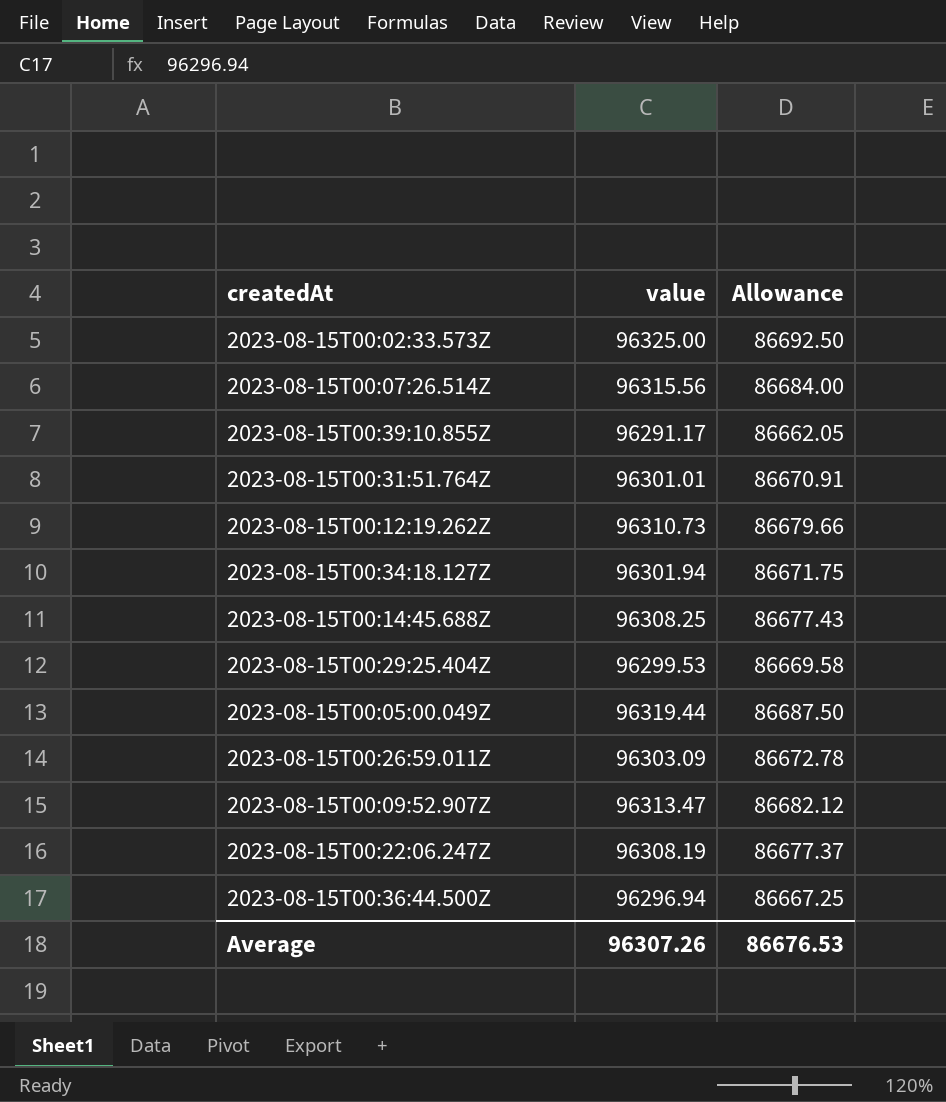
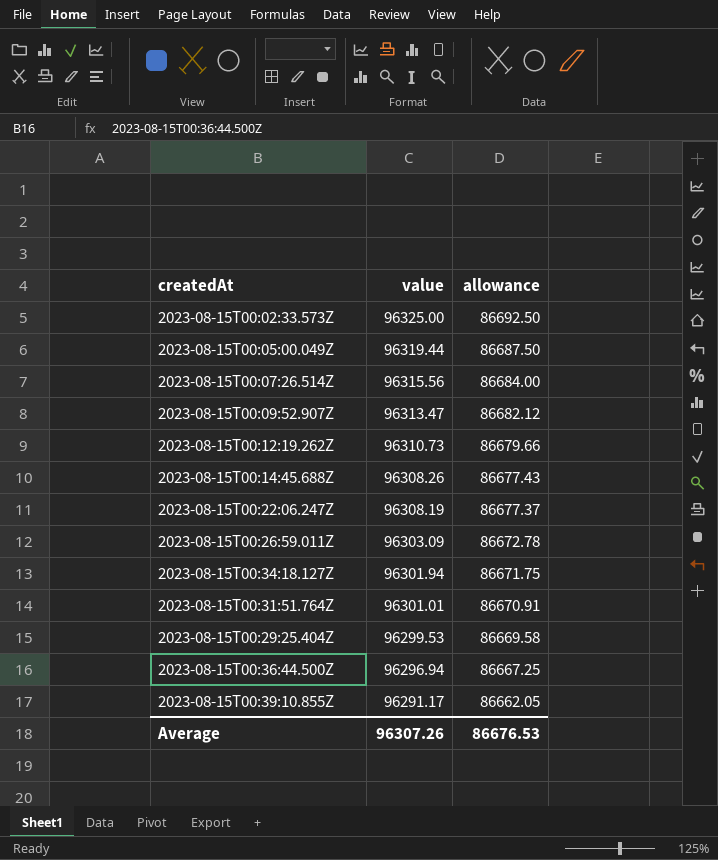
row order: none -> value descending
column name: Allowance -> allowance
2023-08-15T00:14:45.688Z | value: 96308.25 -> 96308.26

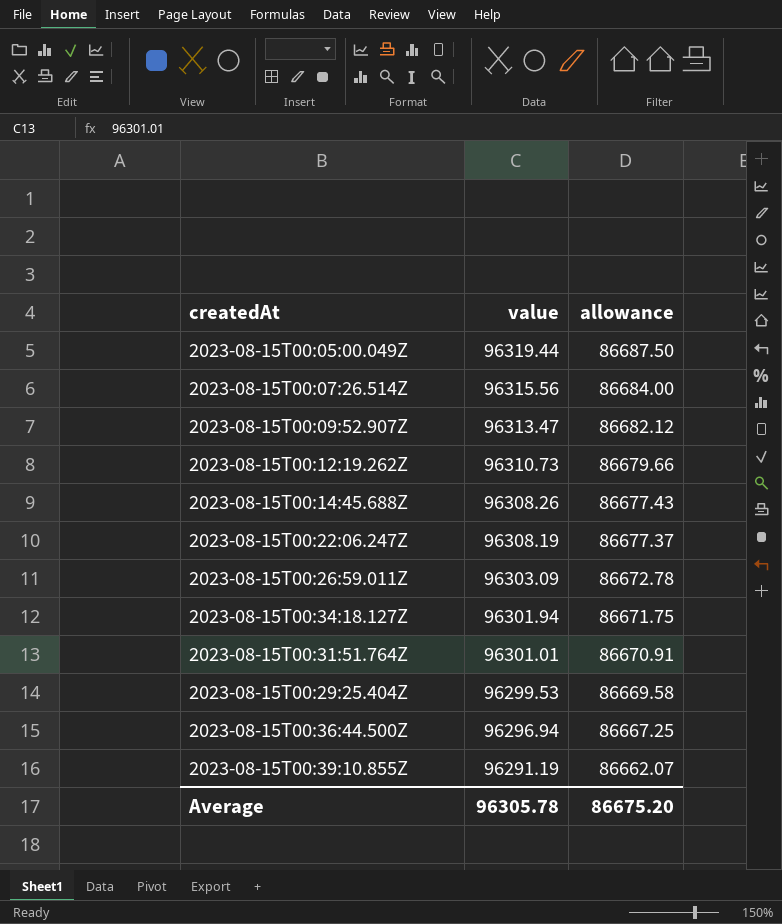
row 2023-08-15T00:02:33.573Z: 96325.00 | 86692.50 -> none
2023-08-15T00:39:10.855Z | value: 96291.17 -> 96291.19
2023-08-15T00:39:10.855Z | allowance: 86662.05 -> 86662.07
Average | value: 96307.26 -> 96305.78
Average | allowance: 86676.53 -> 86675.20

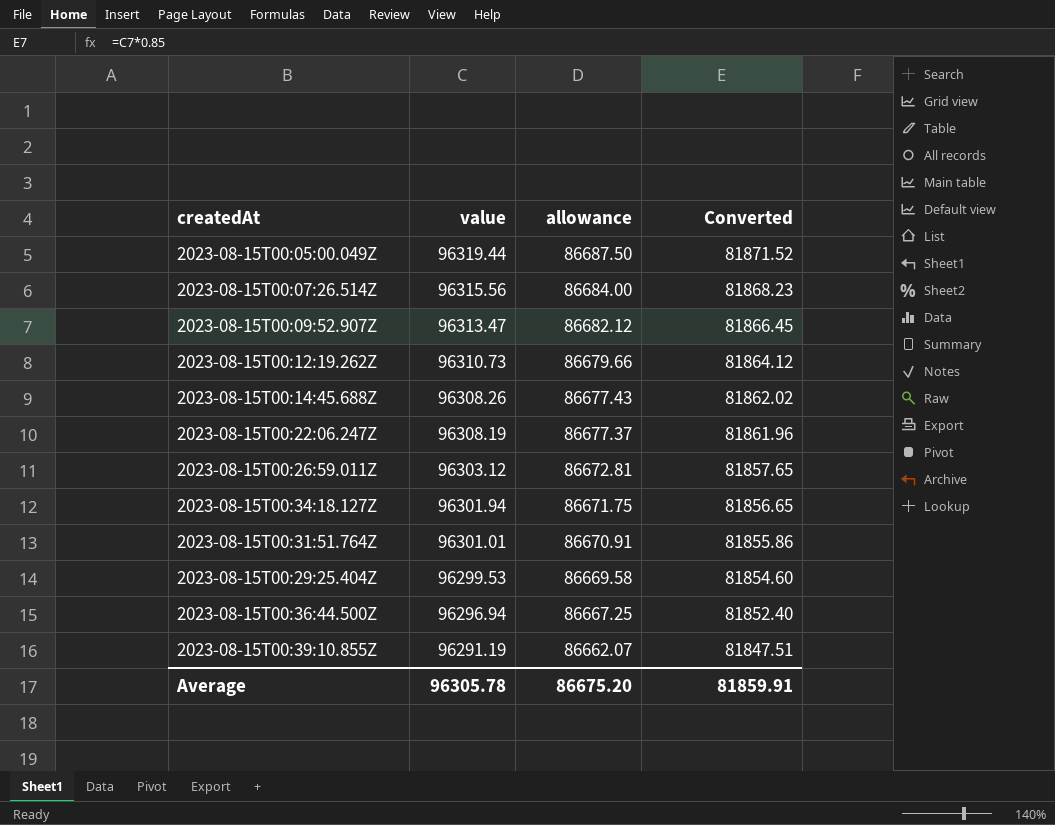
column Converted | formula: none -> [value] * 0.85
2023-08-15T00:26:59.011Z | value: 96303.09 -> 96303.12
2023-08-15T00:26:59.011Z | allowance: 86672.78 -> 86672.81

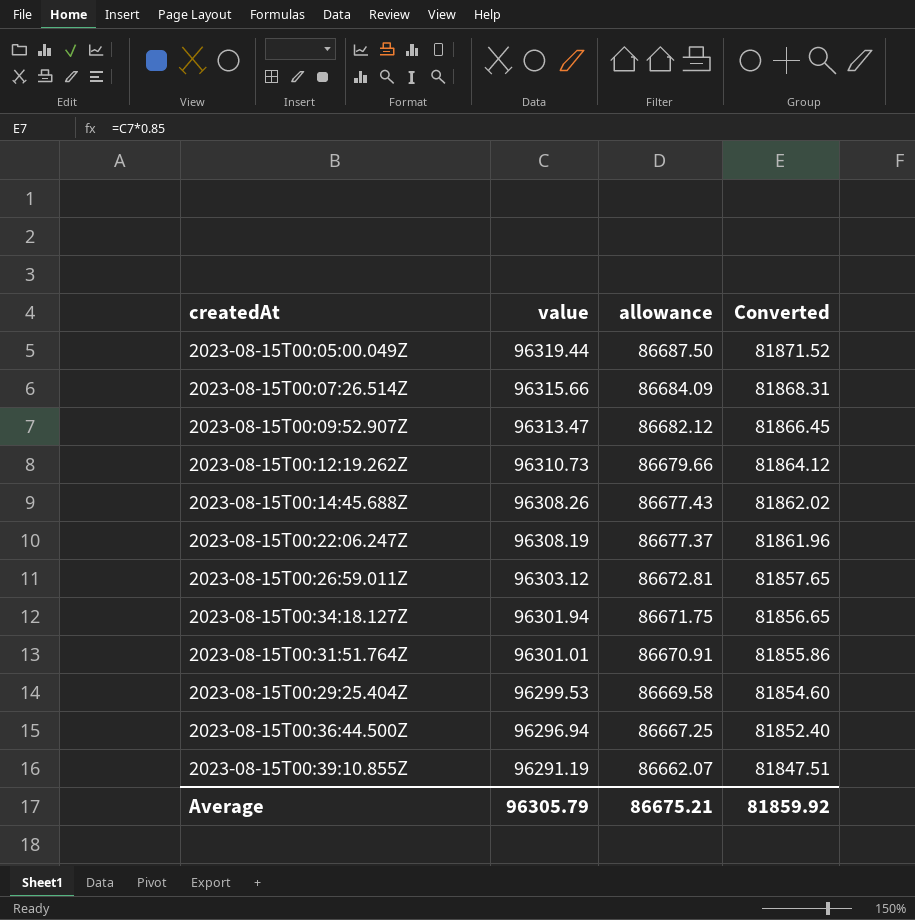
2023-08-15T00:07:26.514Z | value: 96315.56 -> 96315.66
2023-08-15T00:07:26.514Z | allowance: 86684.00 -> 86684.09
2023-08-15T00:07:26.514Z | Converted: 81868.23 -> 81868.31
Average | value: 96305.78 -> 96305.79
Average | allowance: 86675.20 -> 86675.21
Average | Converted: 81859.91 -> 81859.92

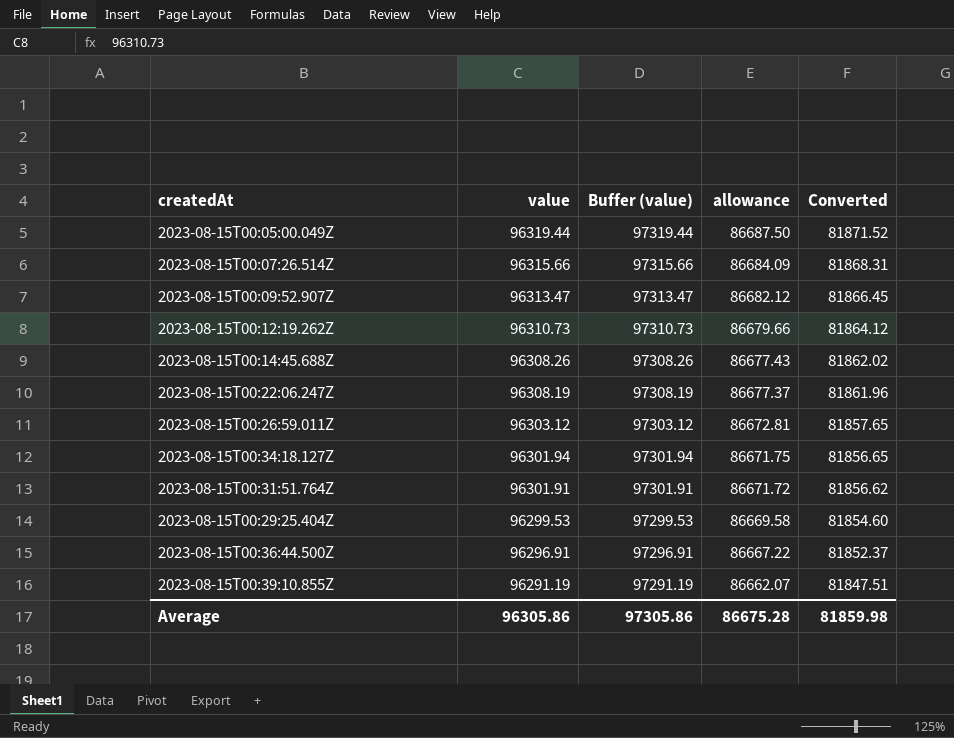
column Buffer (value) | formula: none -> [value] + 1000
2023-08-15T00:31:51.764Z | value: 96301.01 -> 96301.91
2023-08-15T00:31:51.764Z | allowance: 86670.91 -> 86671.72
2023-08-15T00:31:51.764Z | Converted: 81855.86 -> 81856.62
2023-08-15T00:36:44.500Z | value: 96296.94 -> 96296.91
2023-08-15T00:36:44.500Z | allowance: 86667.25 -> 86667.22
2023-08-15T00:36:44.500Z | Converted: 81852.40 -> 81852.37
Average | value: 96305.79 -> 96305.86
Average | allowance: 86675.21 -> 86675.28
Average | Converted: 81859.92 -> 81859.98

